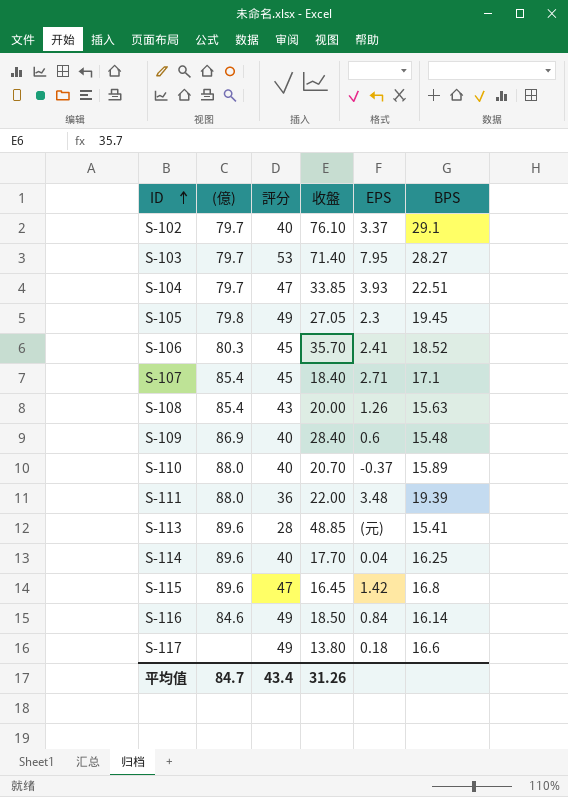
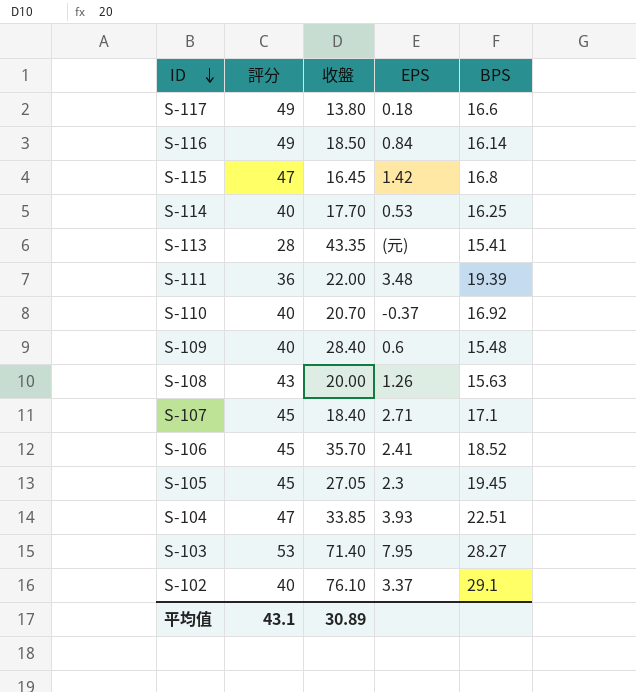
row order: ID ascending -> ID descending
column (億) | position: 2 -> none
S-114 | EPS: 0.04 -> 0.53
S-113 | 收盤: 48.85 -> 43.35
S-110 | BPS: 15.89 -> 16.92
S-105 | 評分: 49 -> 45
平均值 | 評分: 43.4 -> 43.1
平均值 | 收盤: 31.26 -> 30.89

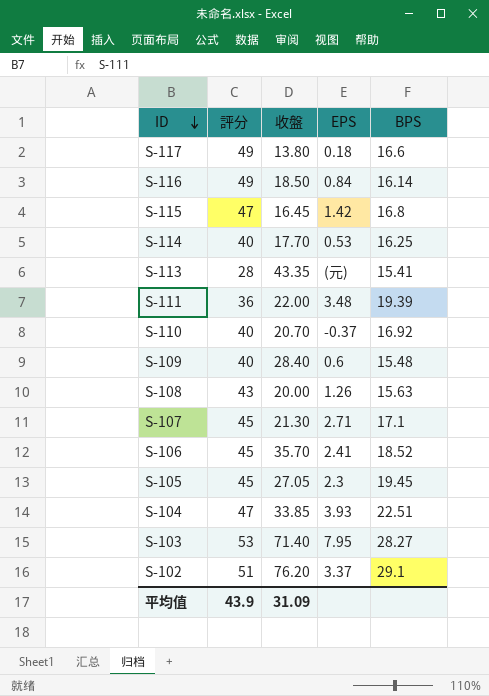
S-107 | 收盤: 18.40 -> 21.30
S-102 | 評分: 40 -> 51
S-102 | 收盤: 76.10 -> 76.20
平均值 | 評分: 43.1 -> 43.9
平均值 | 收盤: 30.89 -> 31.09

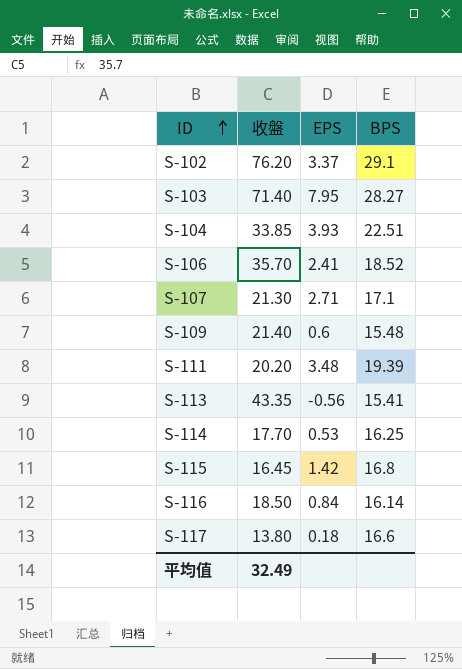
row order: ID descending -> ID ascending
column 評分 | position: 2 -> none
row S-110: 40 | 20.70 | -0.37 | 16.92 -> none
row S-108: 43 | 20.00 | 1.26 | 15.63 -> none
row S-105: 45 | 27.05 | 2.3 | 19.45 -> none
S-109 | 收盤: 28.40 -> 21.40
S-111 | 收盤: 22.00 -> 20.20
S-113 | EPS: (元) -> -0.56
平均值 | 收盤: 31.09 -> 32.49

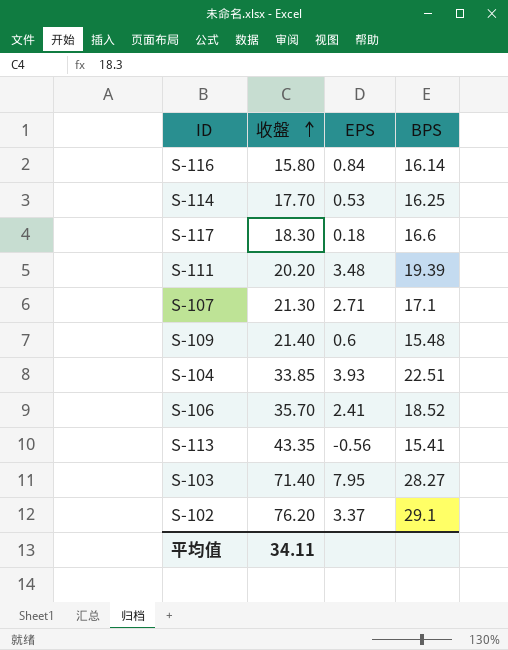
row order: ID ascending -> 收盤 ascending
row S-115: 16.45 | 1.42 | 16.8 -> none
S-116 | 收盤: 18.50 -> 15.80
S-117 | 收盤: 13.80 -> 18.30
平均值 | 收盤: 32.49 -> 34.11

